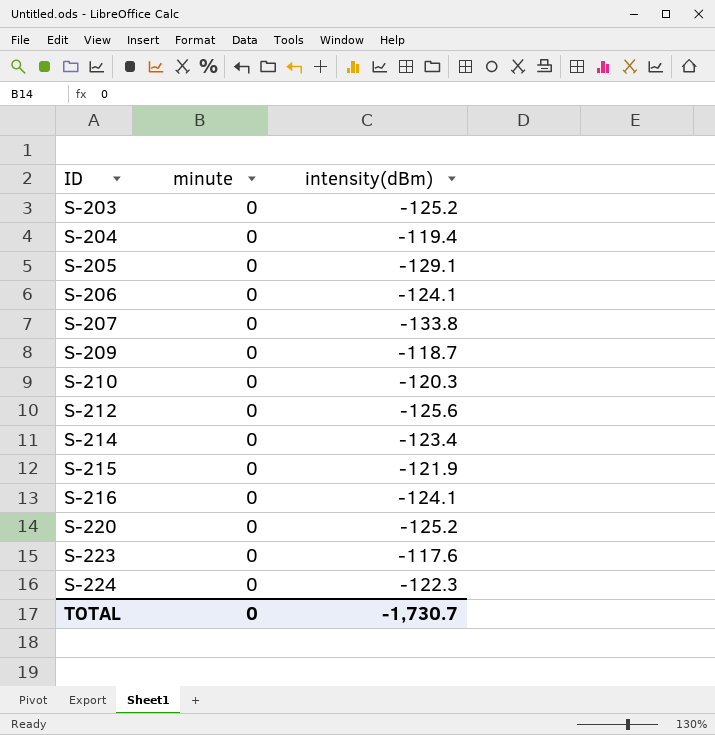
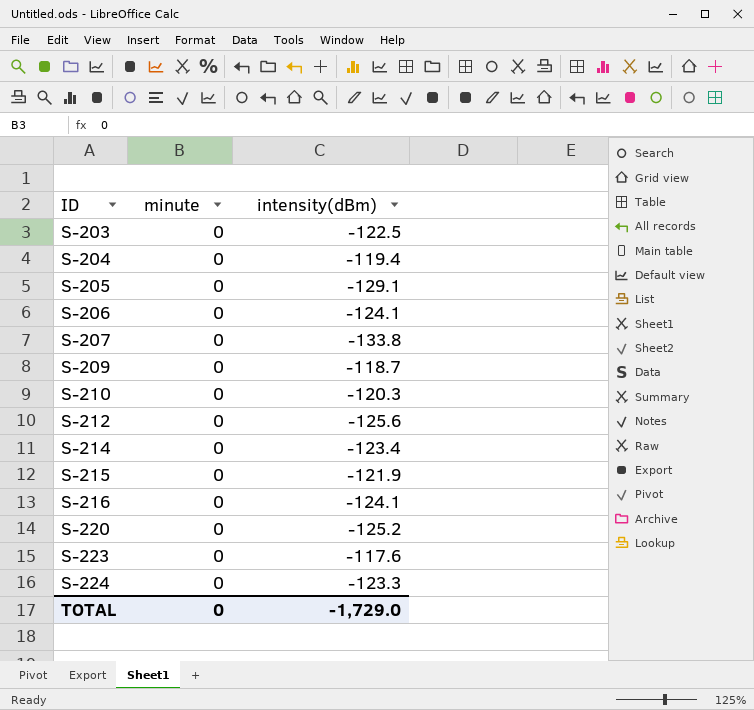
S-203 | intensity(dBm): -125.2 -> -122.5
S-224 | intensity(dBm): -122.3 -> -123.3
TOTAL | intensity(dBm): -1,730.7 -> -1,729.0

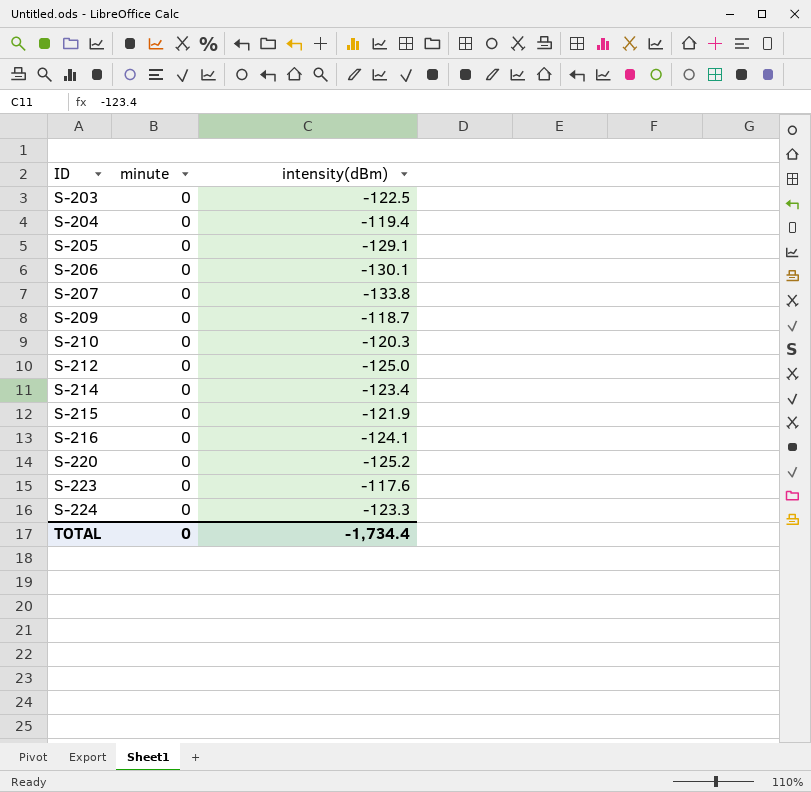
S-206 | intensity(dBm): -124.1 -> -130.1
S-212 | intensity(dBm): -125.6 -> -125.0
TOTAL | intensity(dBm): -1,729.0 -> -1,734.4

